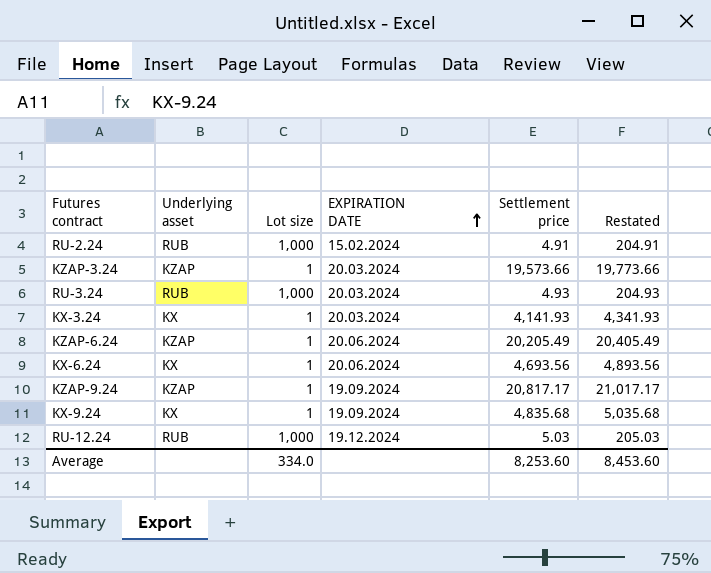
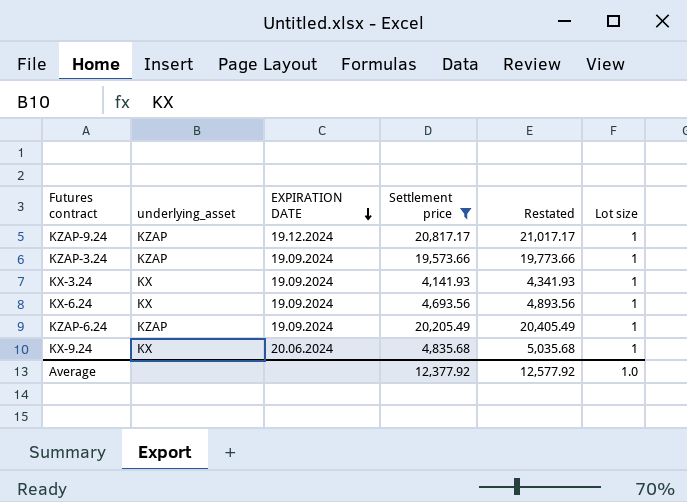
filter: none -> Settlement price >= 4,141.93
row order: EXPIRATION DATE ascending -> EXPIRATION DATE descending
column name: Underlying asset -> underlying_asset
column Lot size | position: 3 -> 6
KZAP-9.24 | EXPIRATION DATE: 19.09.2024 -> 19.12.2024
KZAP-3.24 | EXPIRATION DATE: 20.03.2024 -> 19.09.2024
KX-3.24 | EXPIRATION DATE: 20.03.2024 -> 19.09.2024
KX-6.24 | EXPIRATION DATE: 20.06.2024 -> 19.09.2024
KZAP-6.24 | EXPIRATION DATE: 20.06.2024 -> 19.09.2024
KX-9.24 | EXPIRATION DATE: 19.09.2024 -> 20.06.2024
Average | Settlement price: 8,253.60 -> 12,377.92
Average | Restated: 8,453.60 -> 12,577.92
Average | Lot size: 334.0 -> 1.0

